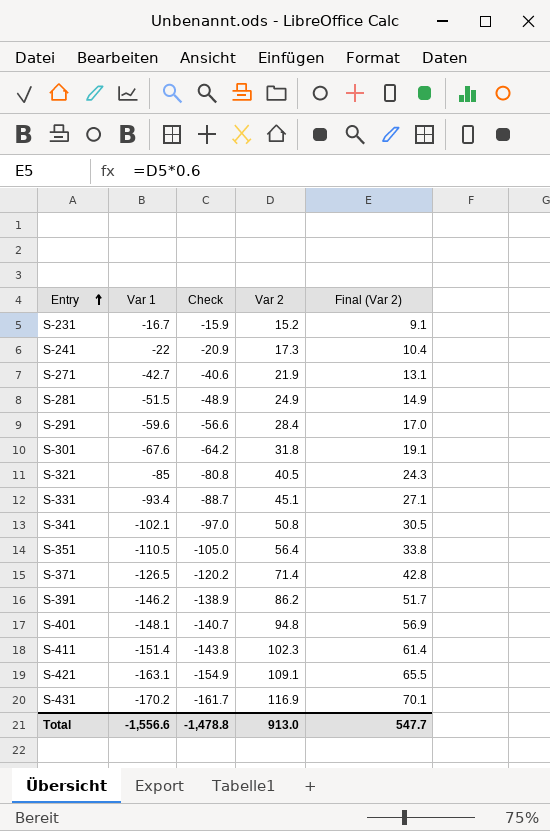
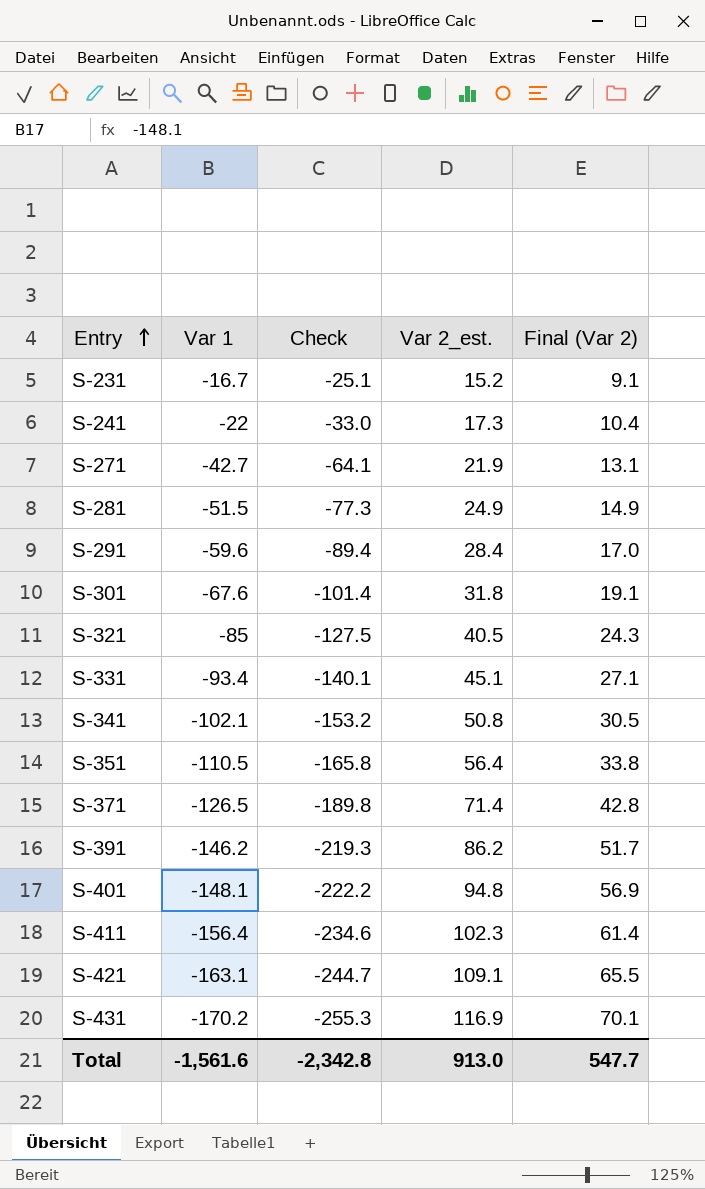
column Check | formula: [Var 1] * 0.95 -> [Var 1] * 1.5
column name: Var 2 -> Var 2_est.
S-411 | Var 1: -151.4 -> -156.4
Total | Var 1: -1,556.6 -> -1,561.6
Total | Check: -1,478.8 -> -2,342.8

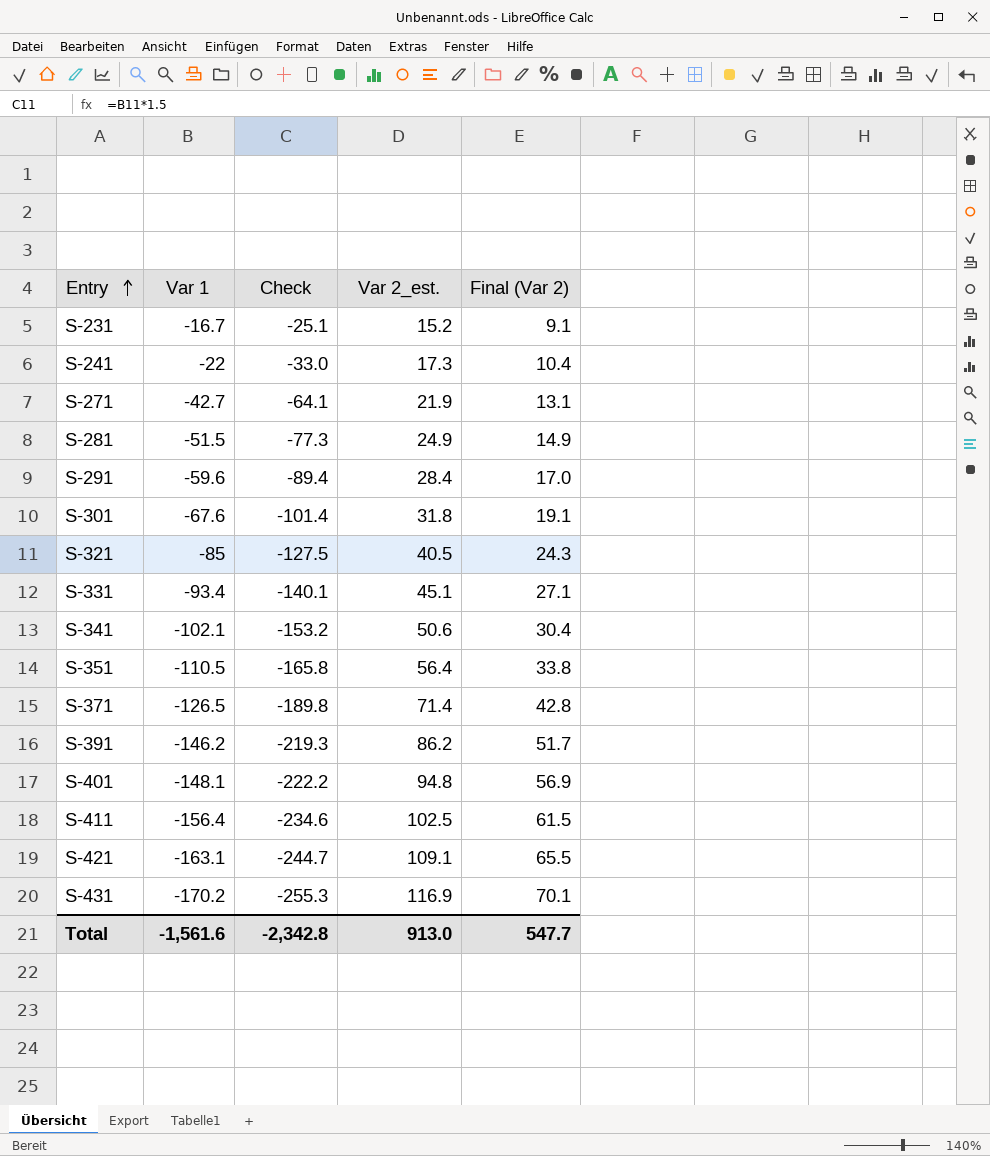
S-341 | Var 2_est.: 50.8 -> 50.6
S-341 | Final (Var 2): 30.5 -> 30.4
S-411 | Var 2_est.: 102.3 -> 102.5
S-411 | Final (Var 2): 61.4 -> 61.5

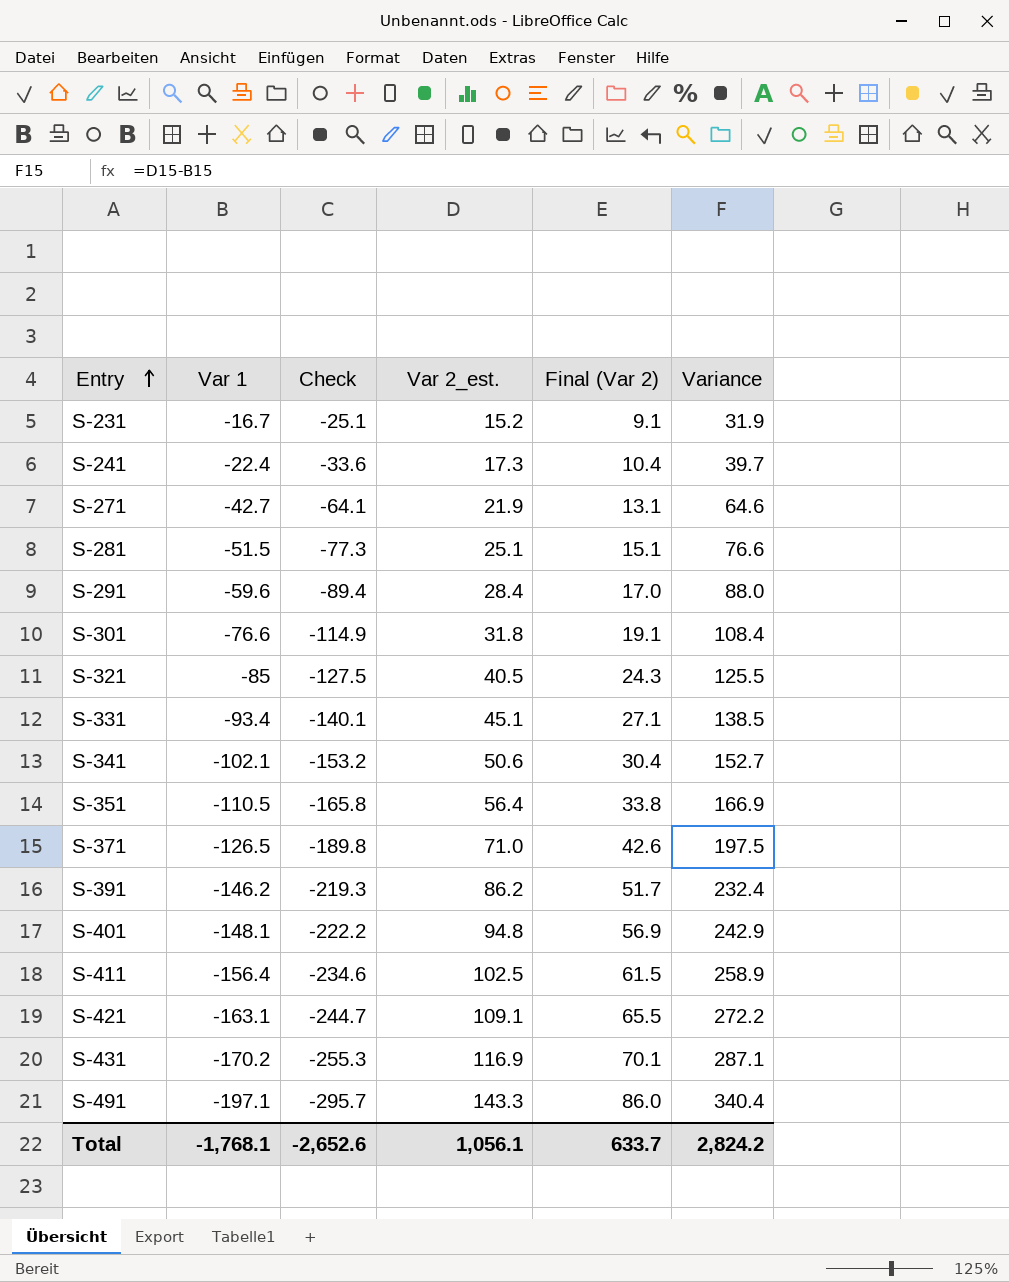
column Variance | formula: none -> [Var 2_est.] - [Var 1]
S-241 | Var 1: -22 -> -22.4
S-241 | Check: -33.0 -> -33.6
S-281 | Var 2_est.: 24.9 -> 25.1
S-281 | Final (Var 2): 14.9 -> 15.1
S-301 | Var 1: -67.6 -> -76.6
S-301 | Check: -101.4 -> -114.9
S-371 | Var 2_est.: 71.4 -> 71.0
S-371 | Final (Var 2): 42.8 -> 42.6
row S-491: none -> -197.1 | -295.7 | 143.3 | 86.0 | 340.4
Total | Var 1: -1,561.6 -> -1,768.1
Total | Check: -2,342.8 -> -2,652.6
Total | Var 2_est.: 913.0 -> 1,056.1
Total | Final (Var 2): 547.7 -> 633.7

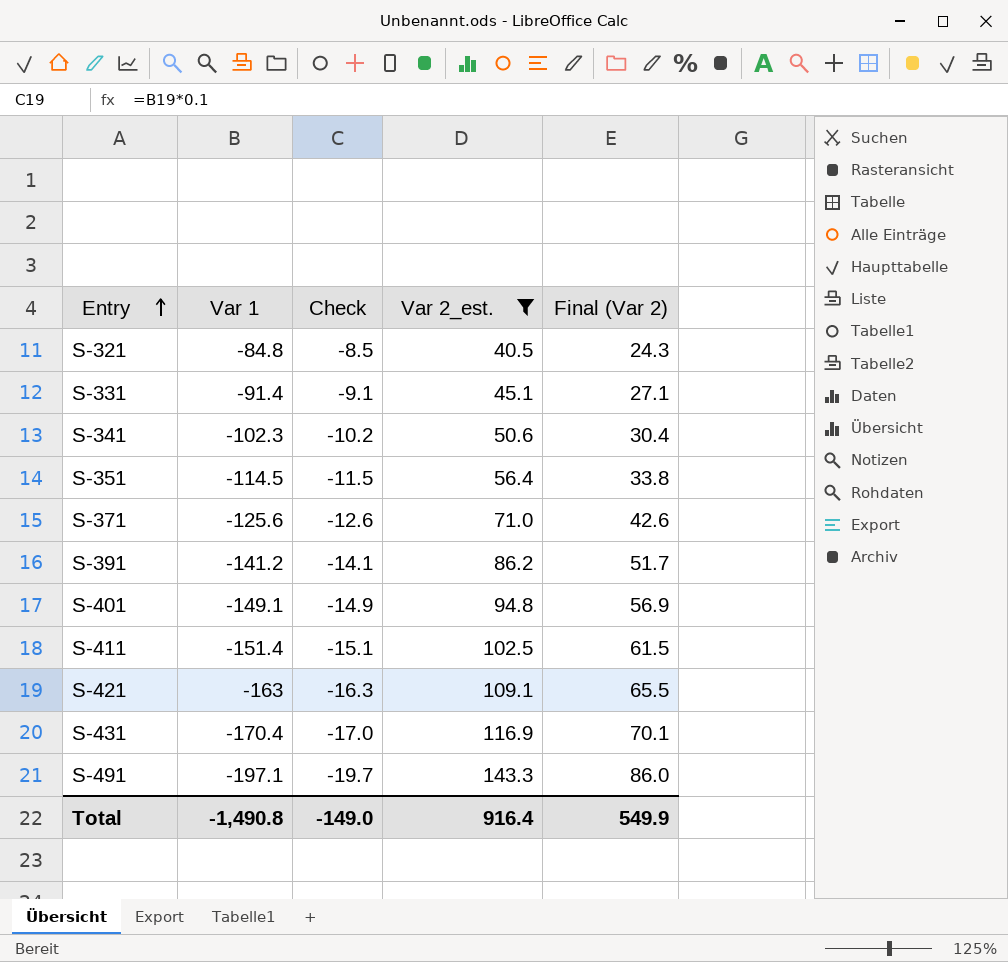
filter: none -> Var 2_est. >= 40.5
column Variance | formula: [Var 2_est.] - [Var 1] -> none
column Check | formula: [Var 1] * 1.5 -> [Var 1] * 0.1
S-321 | Var 1: -85 -> -84.8
S-331 | Var 1: -93.4 -> -91.4
S-341 | Var 1: -102.1 -> -102.3
S-351 | Var 1: -110.5 -> -114.5
S-371 | Var 1: -126.5 -> -125.6
S-391 | Var 1: -146.2 -> -141.2
S-401 | Var 1: -148.1 -> -149.1
S-411 | Var 1: -156.4 -> -151.4
S-421 | Var 1: -163.1 -> -163
S-431 | Var 1: -170.2 -> -170.4
Total | Var 1: -1,768.1 -> -1,490.8
Total | Check: -2,652.6 -> -149.0
Total | Var 2_est.: 1,056.1 -> 916.4
Total | Final (Var 2): 633.7 -> 549.9

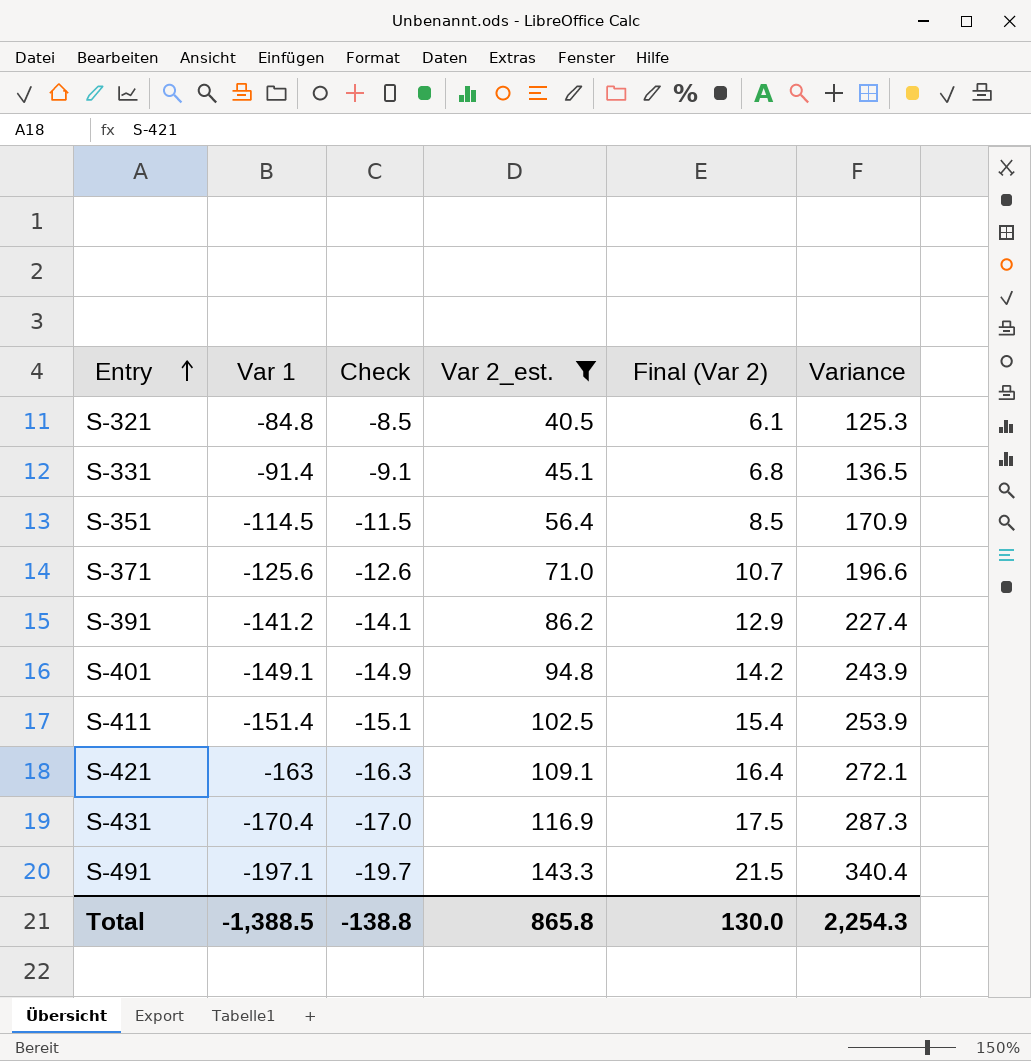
column Final (Var 2) | formula: [Var 2_est.] * 0.6 -> [Var 2_est.] * 0.15
column Variance | formula: none -> [Var 2_est.] - [Var 1]
row S-341: -102.3 | -10.2 | 50.6 | 30.4 -> none
Total | Var 1: -1,490.8 -> -1,388.5
Total | Check: -149.0 -> -138.8
Total | Var 2_est.: 916.4 -> 865.8
Total | Final (Var 2): 549.9 -> 130.0

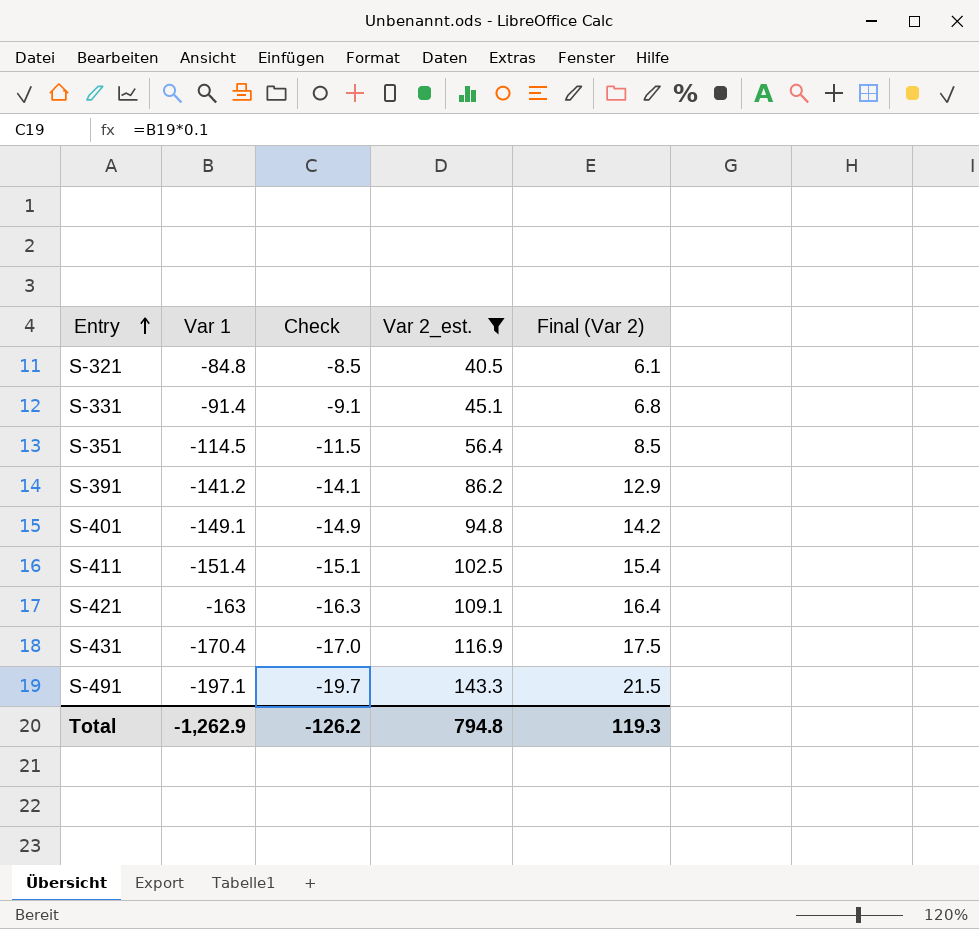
column Variance | formula: [Var 2_est.] - [Var 1] -> none
row S-371: -125.6 | -12.6 | 71.0 | 10.7 | 196.6 -> none
Total | Var 1: -1,388.5 -> -1,262.9
Total | Check: -138.8 -> -126.2
Total | Var 2_est.: 865.8 -> 794.8
Total | Final (Var 2): 130.0 -> 119.3

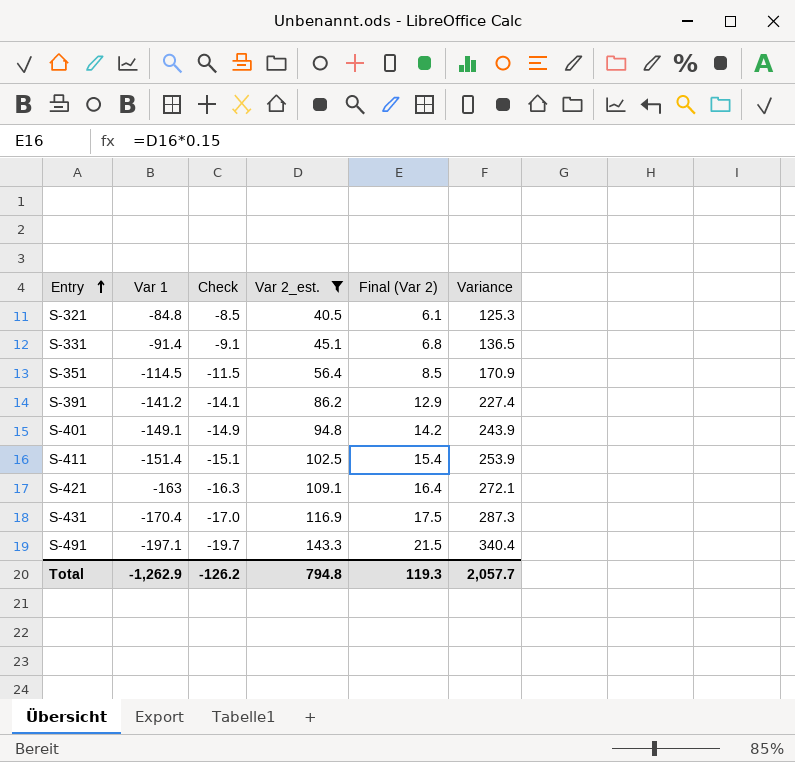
column Variance | formula: none -> [Var 2_est.] - [Var 1]

